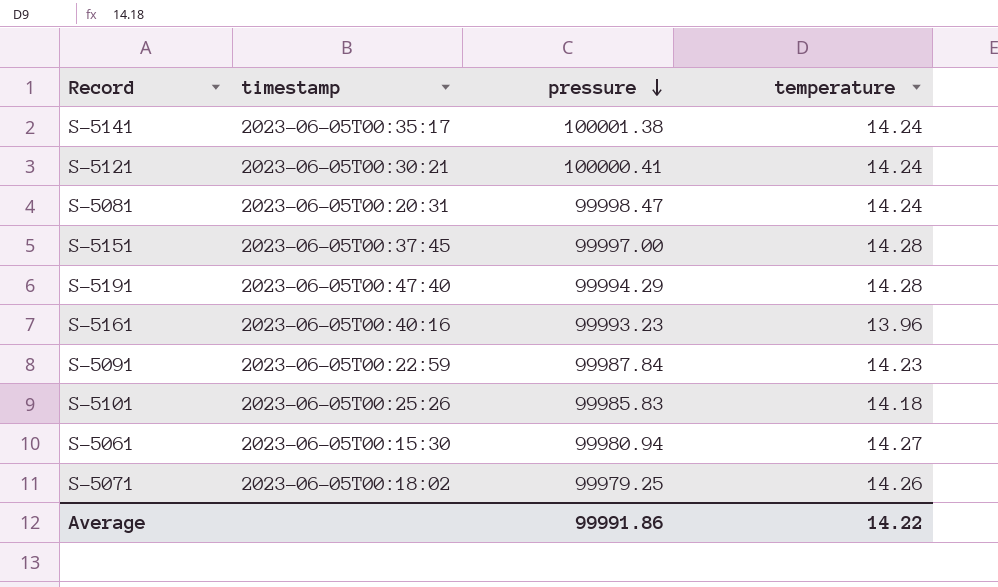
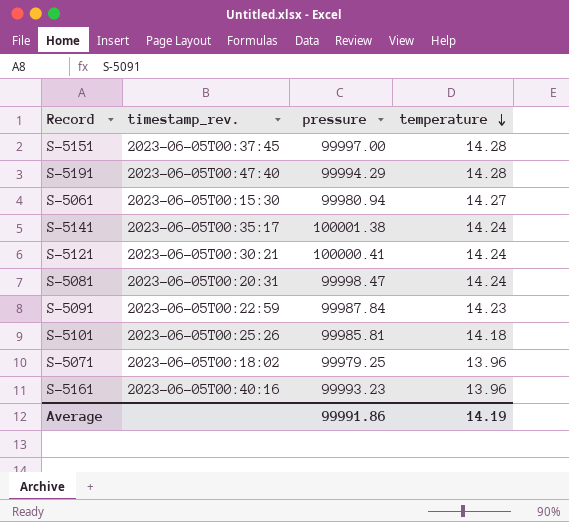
row order: pressure descending -> temperature descending
column name: timestamp -> timestamp_rev.
S-5101 | pressure: 99985.83 -> 99985.81
S-5071 | temperature: 14.26 -> 13.96
Average | temperature: 14.22 -> 14.19

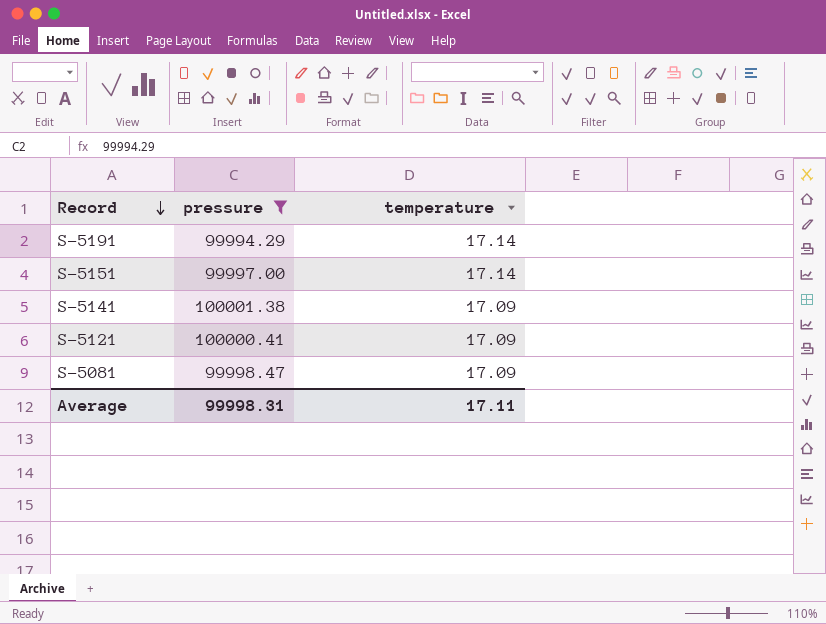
filter: none -> pressure >= 99994.29
row order: temperature descending -> Record descending
column timestamp_rev. | position: 2 -> none
S-5191 | temperature: 14.28 -> 17.14
S-5151 | temperature: 14.28 -> 17.14
S-5141 | temperature: 14.24 -> 17.09
S-5121 | temperature: 14.24 -> 17.09
S-5081 | temperature: 14.24 -> 17.09
Average | pressure: 99991.86 -> 99998.31
Average | temperature: 14.19 -> 17.11

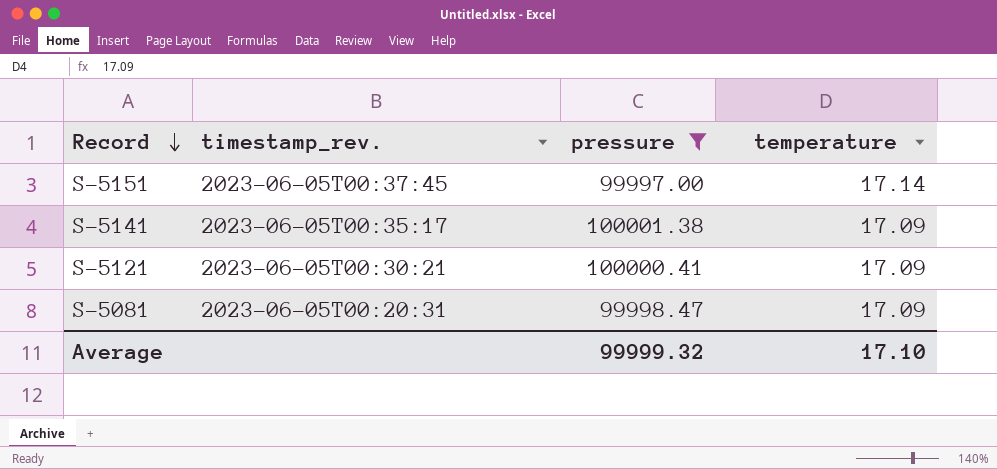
column timestamp_rev. | position: none -> 2
row S-5191: 99994.29 | 17.14 -> none
Average | pressure: 99998.31 -> 99999.32
Average | temperature: 17.11 -> 17.10

